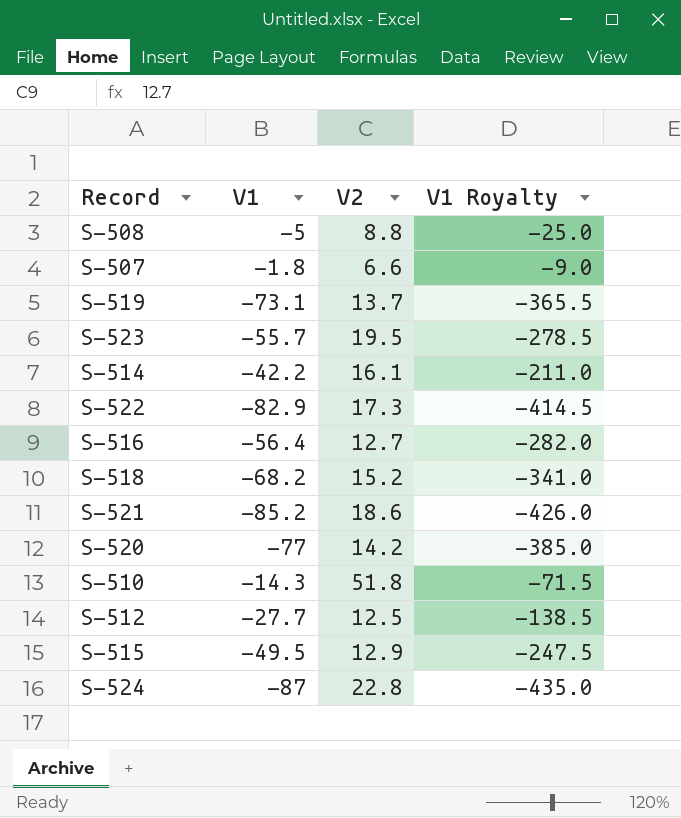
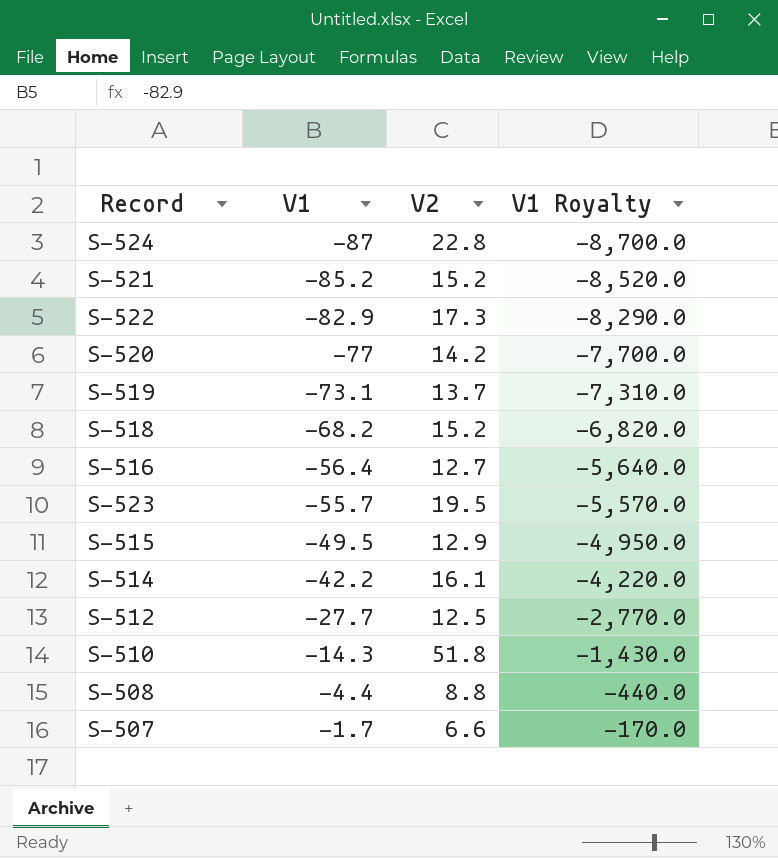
row order: none -> V1 ascending
column V1 Royalty | formula: [V1] * 5 -> [V1] * 100
S-521 | V2: 18.6 -> 15.2
S-508 | V1: -5 -> -4.4
S-507 | V1: -1.8 -> -1.7

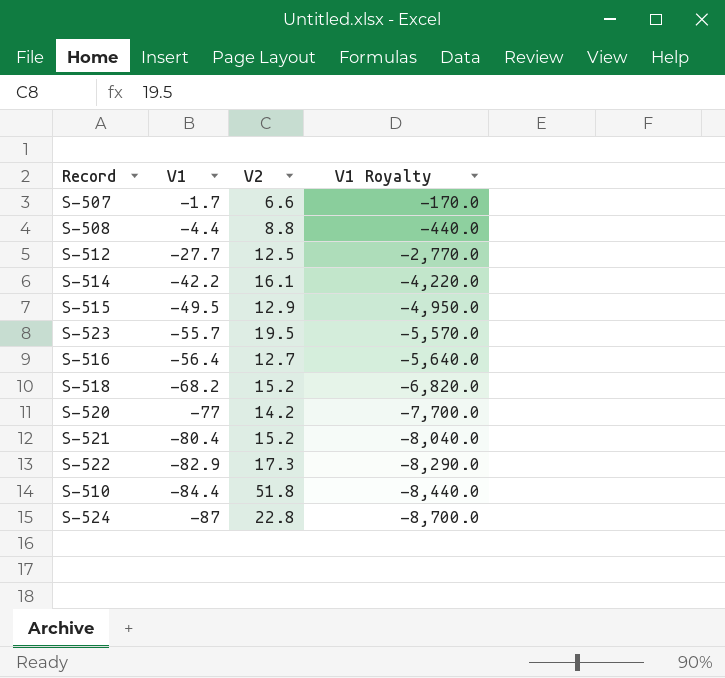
row order: V1 ascending -> V1 descending
row S-519: -73.1 | 13.7 | -7,310.0 -> none
S-521 | V1: -85.2 -> -80.4
S-521 | V1 Royalty: -8,520.0 -> -8,040.0
S-510 | V1: -14.3 -> -84.4
S-510 | V1 Royalty: -1,430.0 -> -8,440.0

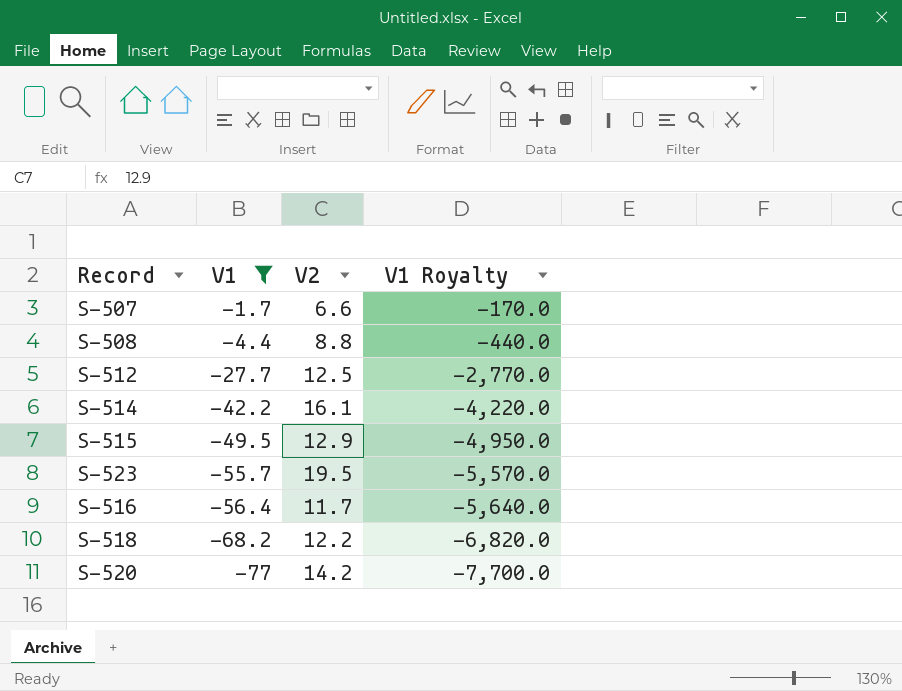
filter: none -> V1 >= -77
S-516 | V2: 12.7 -> 11.7
S-518 | V2: 15.2 -> 12.2

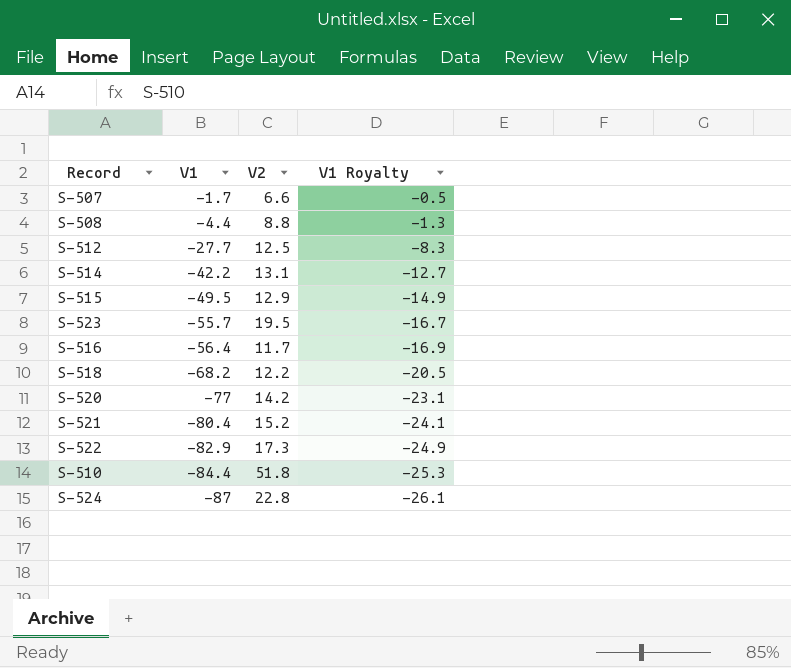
filter: V1 >= -77 -> none
column V1 Royalty | formula: [V1] * 100 -> [V1] * 0.3
S-514 | V2: 16.1 -> 13.1

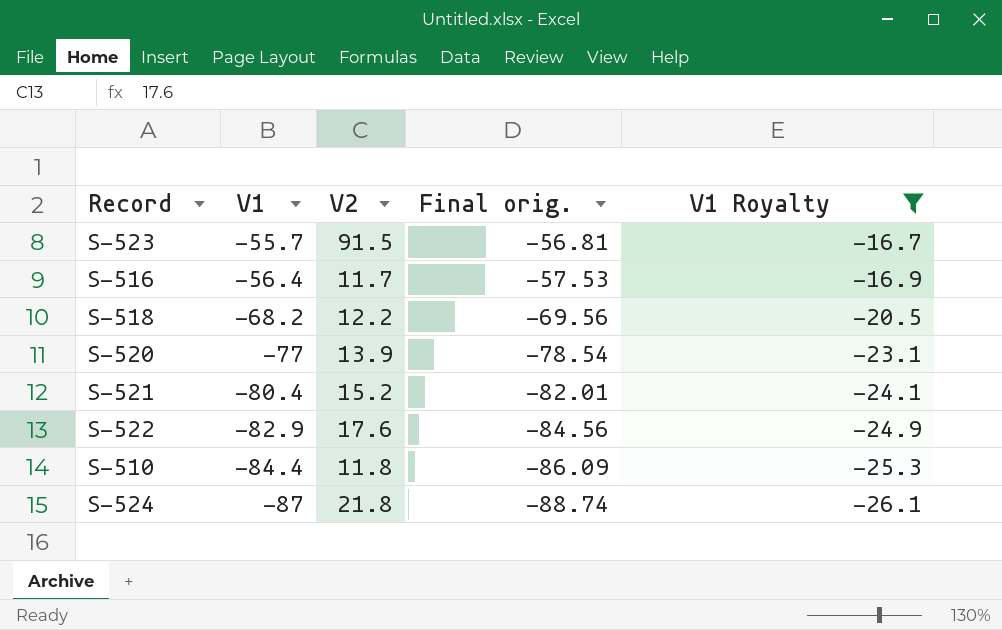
filter: none -> V1 Royalty <= -16.7
column Final orig. | formula: none -> [V1] * 1.02
S-523 | V2: 19.5 -> 91.5
S-520 | V2: 14.2 -> 13.9
S-522 | V2: 17.3 -> 17.6
S-510 | V2: 51.8 -> 11.8
S-524 | V2: 22.8 -> 21.8

